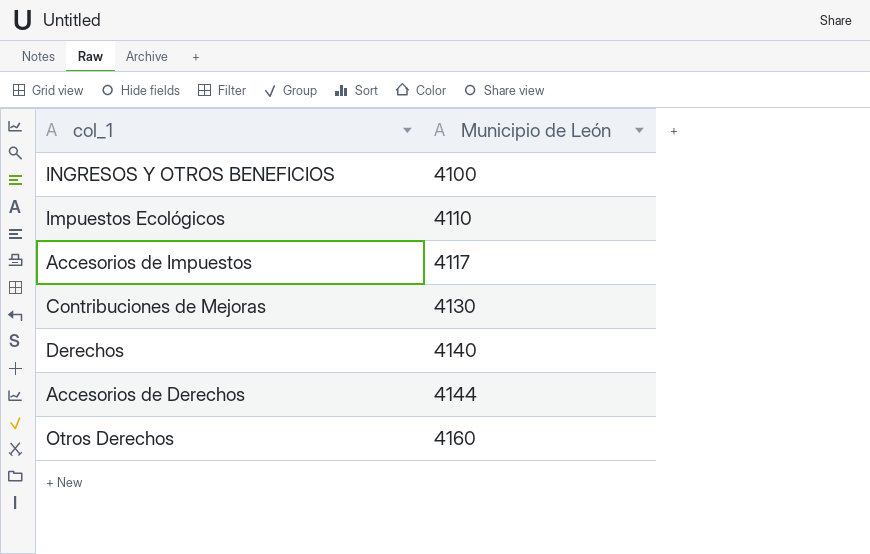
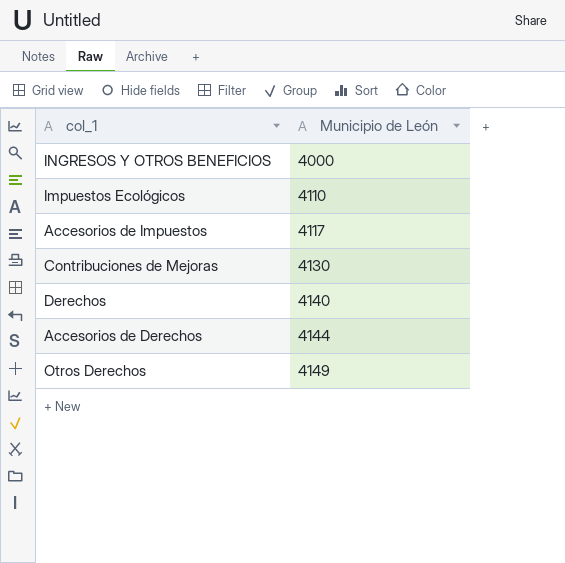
INGRESOS Y OTROS BENEFICIOS | Municipio de León: 4100 -> 4000
Otros Derechos | Municipio de León: 4160 -> 4149

